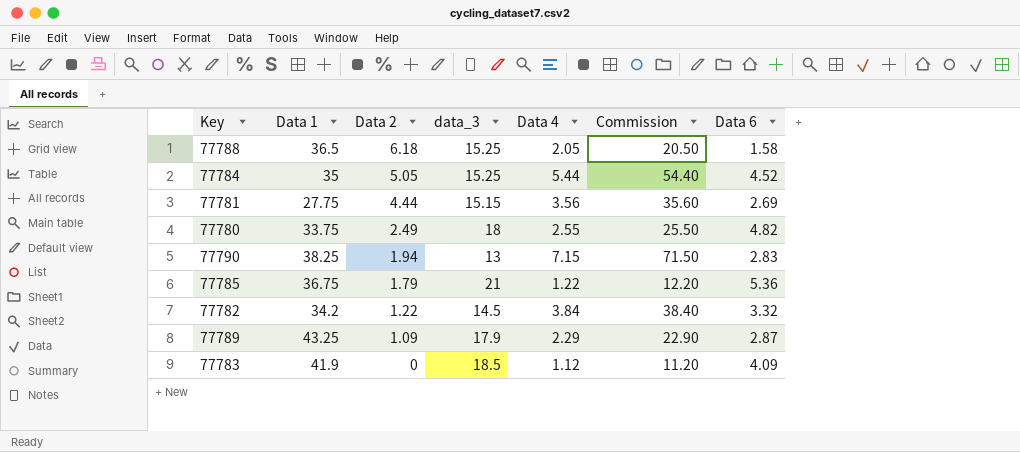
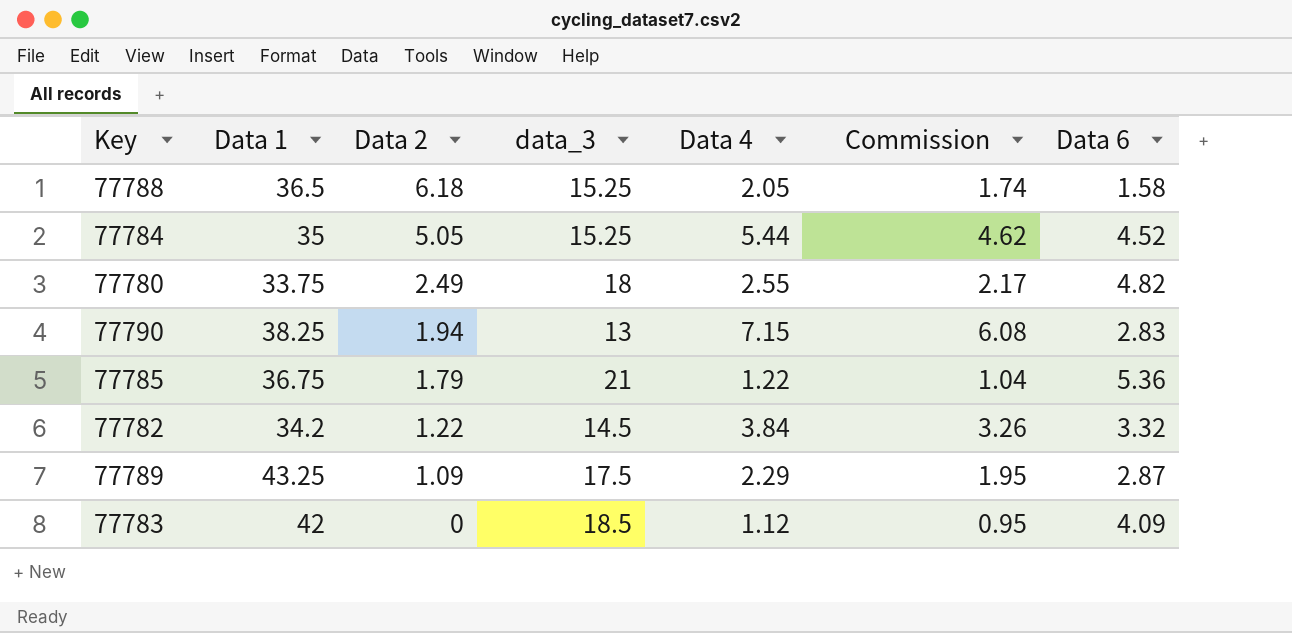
column Commission | formula: [Data 4] * 10 -> [Data 4] * 0.85
row 77781: 27.75 | 4.44 | 15.15 | 3.56 | 35.60 | 2.69 -> none
77789 | data_3: 17.9 -> 17.5
77783 | Data 1: 41.9 -> 42

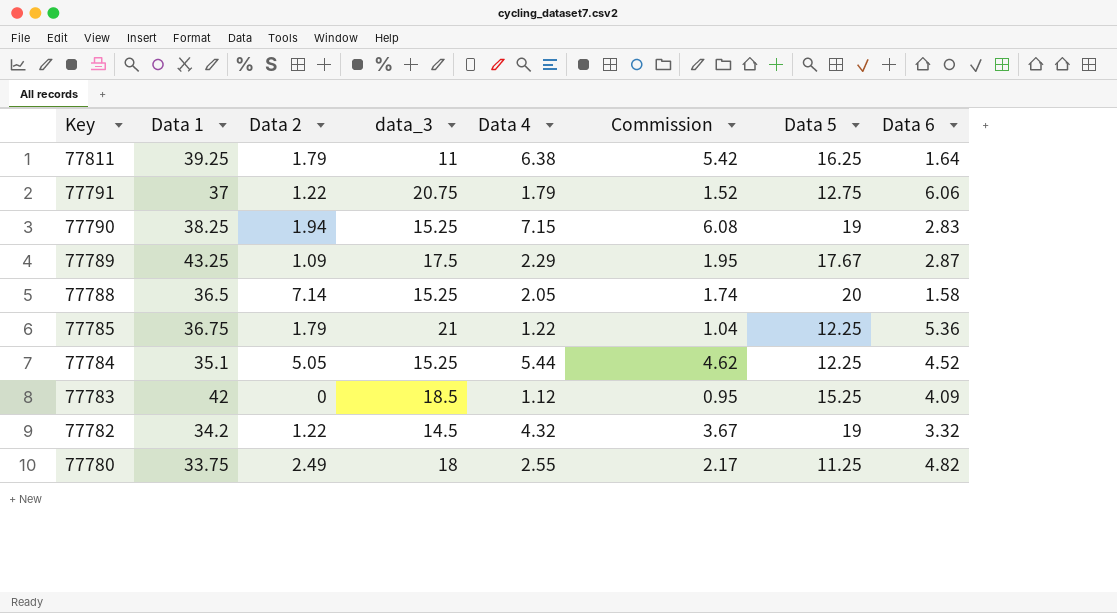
row order: Data 2 descending -> Key descending
column Data 5 | position: none -> 7
row 77811: none -> 39.25 | 1.79 | 11 | 6.38 | 5.42 | 16.25 | 1.64
row 77791: none -> 37 | 1.22 | 20.75 | 1.79 | 1.52 | 12.75 | 6.06
77790 | data_3: 13 -> 15.25
77788 | Data 2: 6.18 -> 7.14
77784 | Data 1: 35 -> 35.1
77782 | Data 4: 3.84 -> 4.32
77782 | Commission: 3.26 -> 3.67

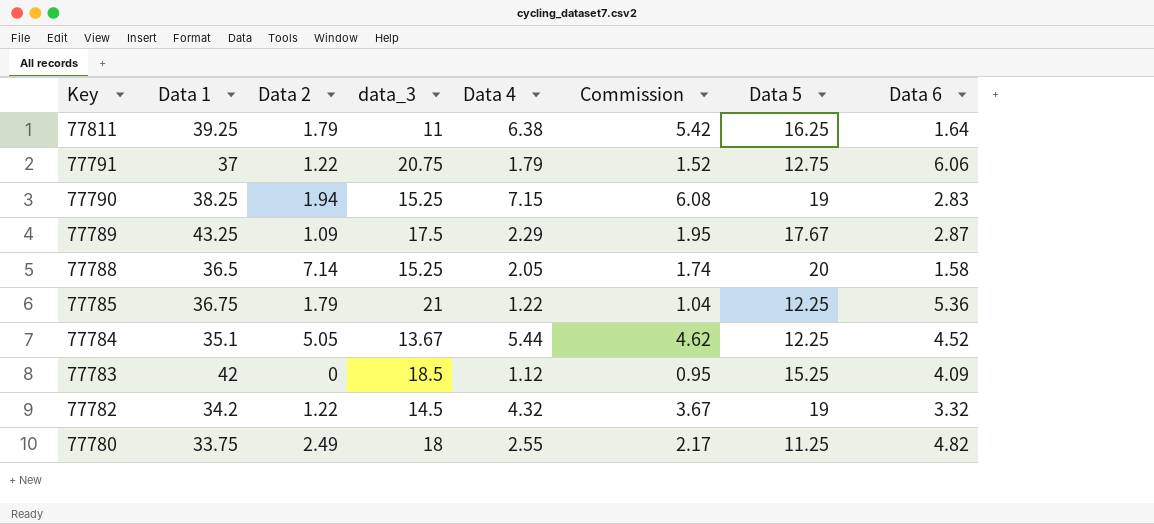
77784 | data_3: 15.25 -> 13.67

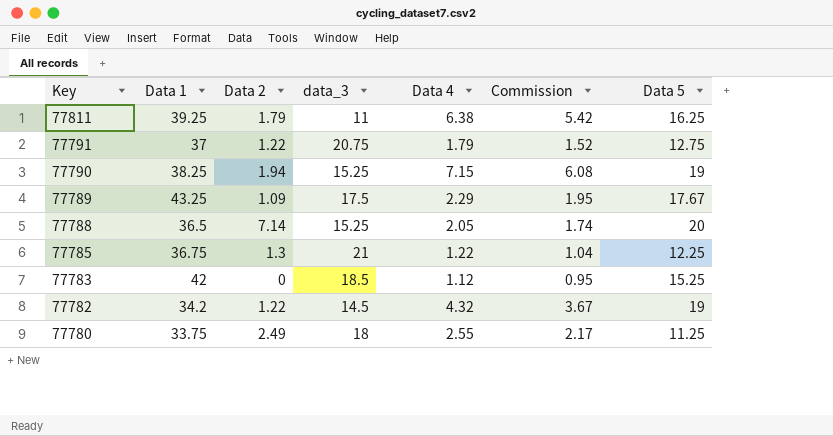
column Data 6 | position: 8 -> none
row 77784: 35.1 | 5.05 | 13.67 | 5.44 | 4.62 | 12.25 | 4.52 -> none
77785 | Data 2: 1.79 -> 1.3

